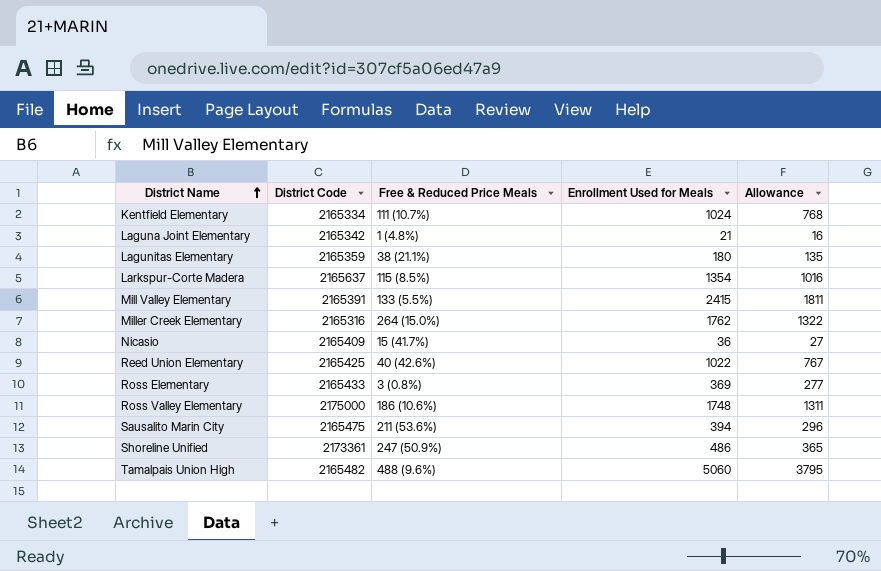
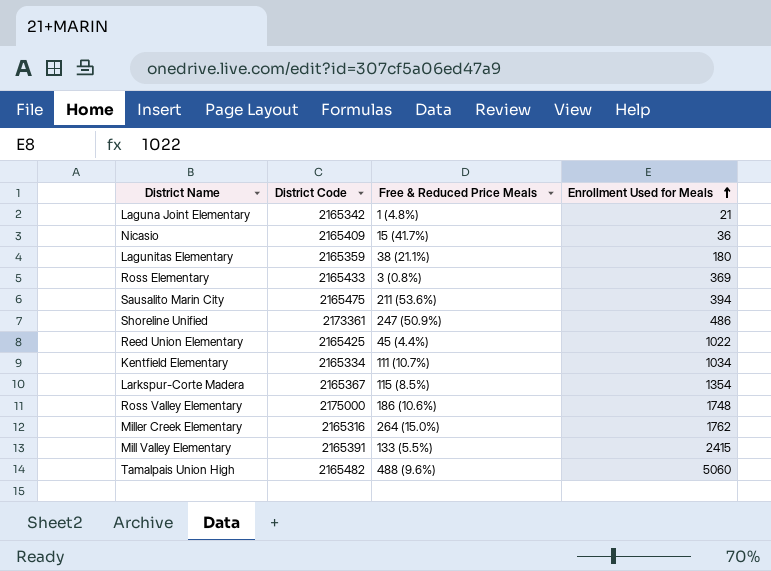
row order: District Name ascending -> Enrollment Used for Meals ascending
column Allowance | formula: [Enrollment Used for Meals] * 0.75 -> none
Reed Union Elementary | Free & Reduced Price Meals: 40 (42.6%) -> 45 (4.4%)
Kentfield Elementary | Enrollment Used for Meals: 1024 -> 1034
Larkspur-Corte Madera | District Code: 2165637 -> 2165367

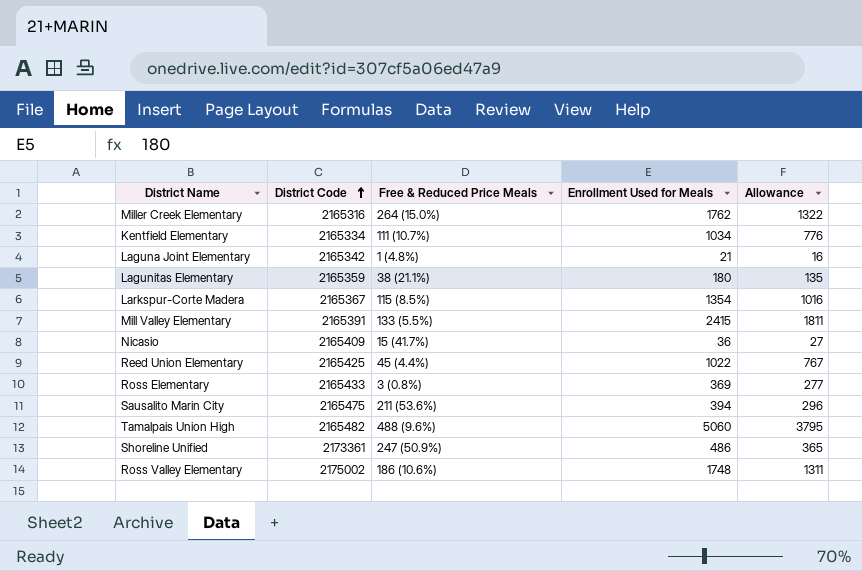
row order: Enrollment Used for Meals ascending -> District Code ascending
column Allowance | formula: none -> [Enrollment Used for Meals] * 0.75
Ross Valley Elementary | District Code: 2175000 -> 2175002

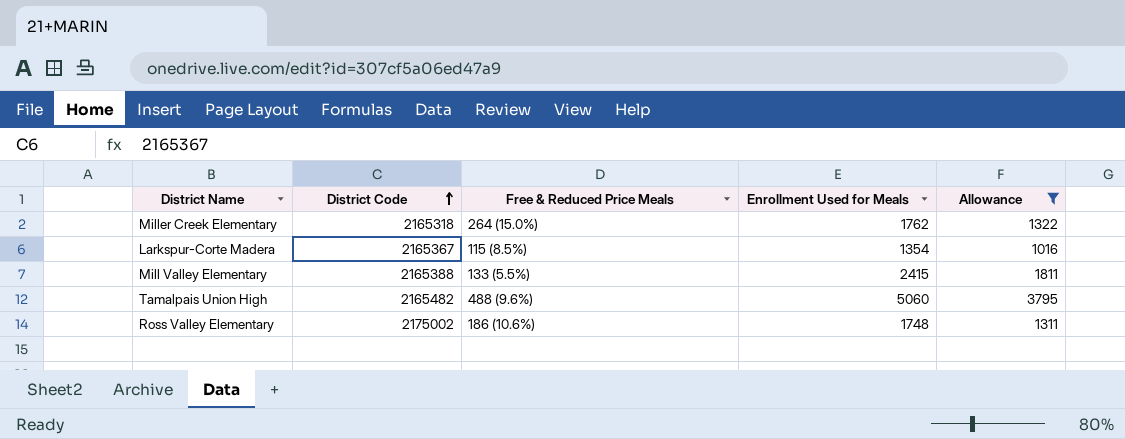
filter: none -> Allowance >= 1016
Miller Creek Elementary | District Code: 2165316 -> 2165318
Mill Valley Elementary | District Code: 2165391 -> 2165388

